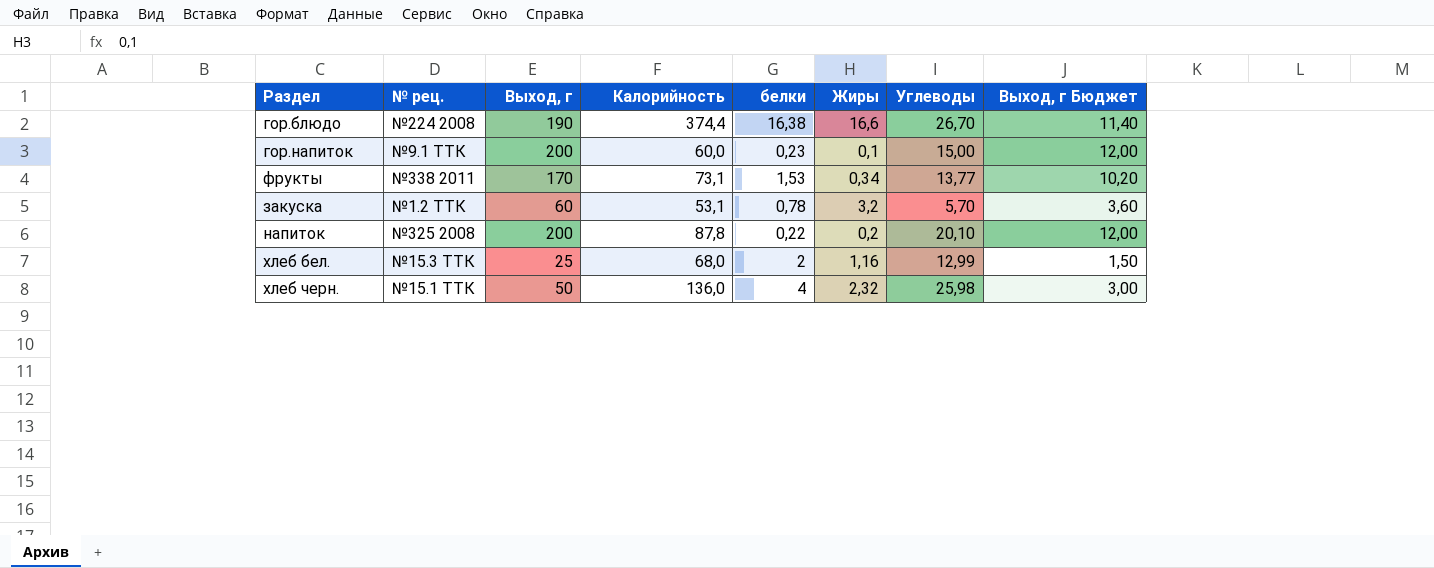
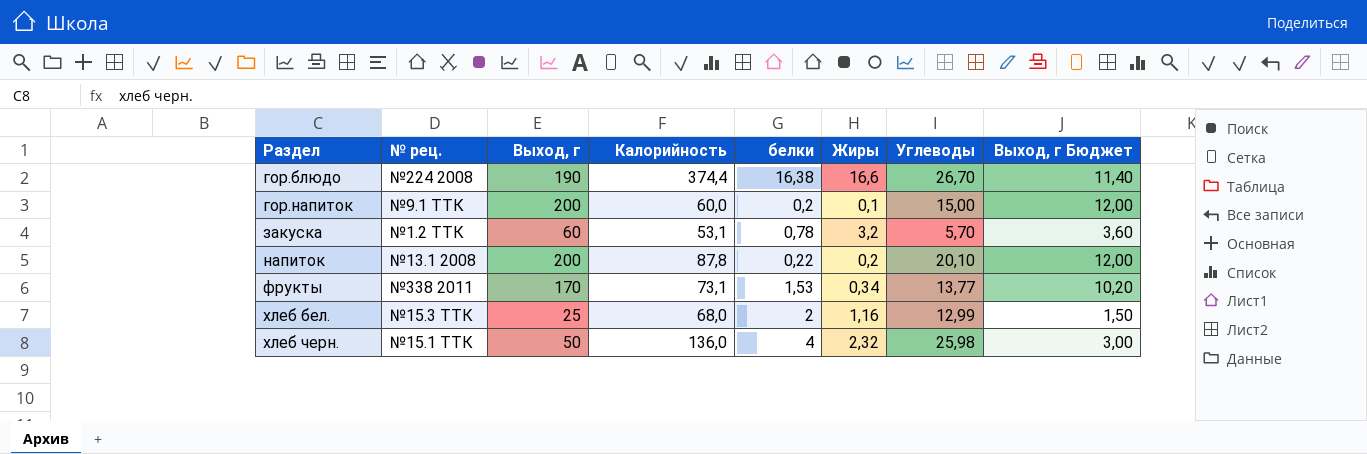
row order: none -> Раздел ascending
гор.напиток | белки: 0,23 -> 0,2
напиток | № рец.: №325 2008 -> №13.1 2008

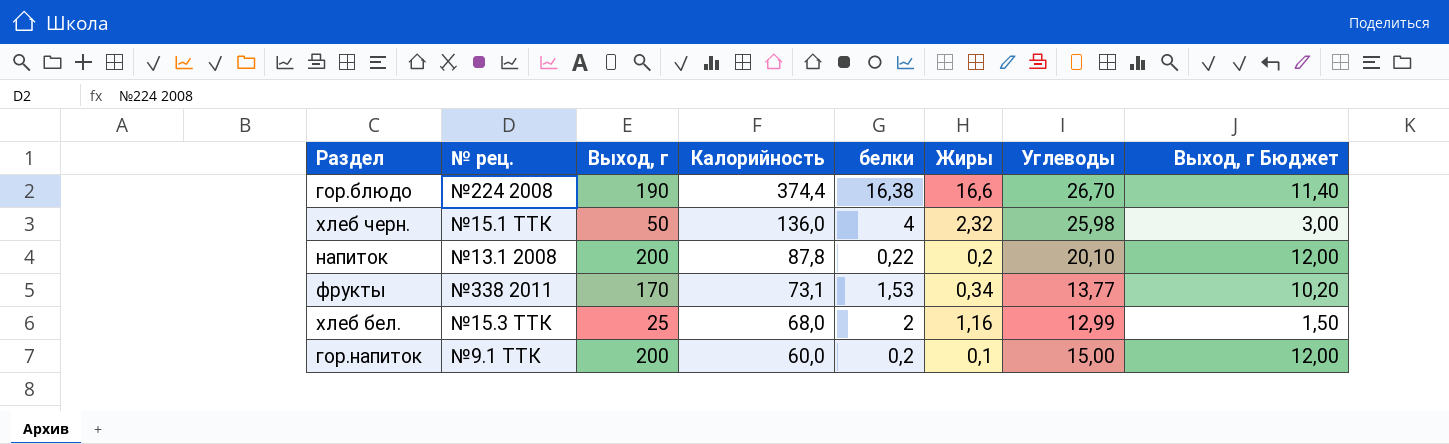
row order: Раздел ascending -> Калорийность descending
row закуска: №1.2 ТТК | 60 | 53,1 | 0,78 | 3,2 | 5,70 | 3,60 -> none

